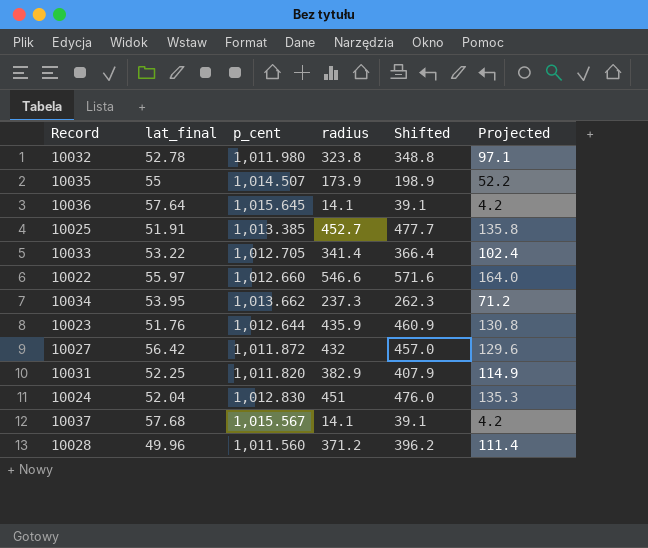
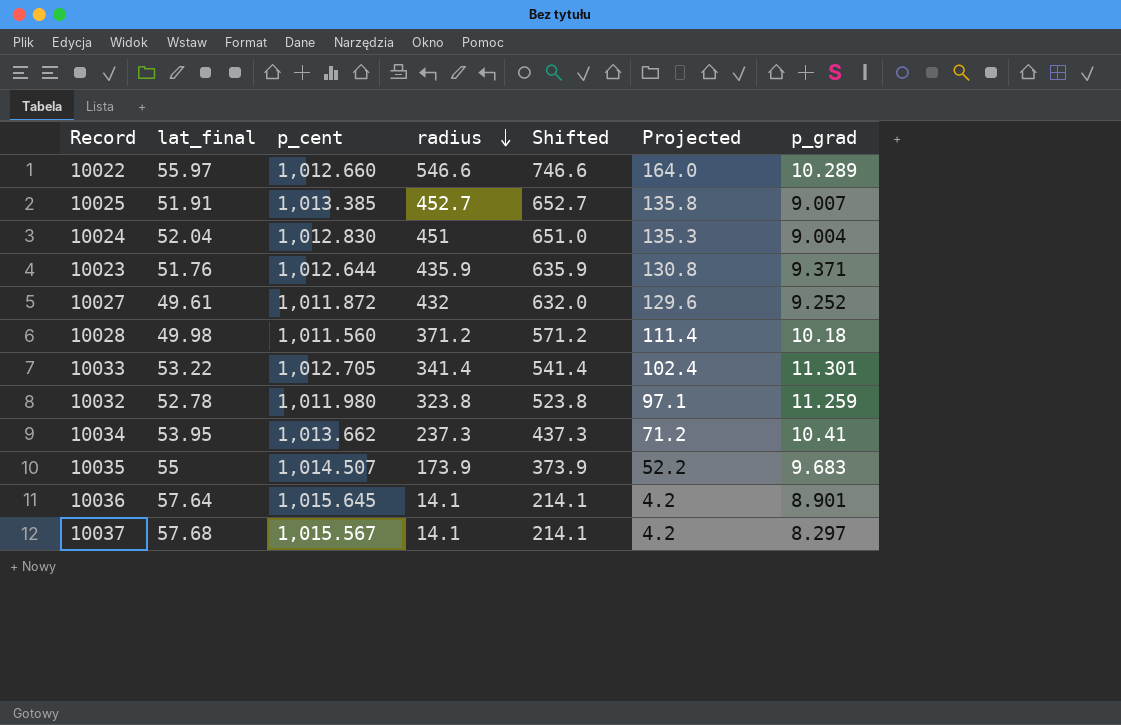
row order: none -> radius descending
column Shifted | formula: [radius] + 25 -> [radius] + 200
column p_grad | position: none -> 7
row 10031: 52.25 | 1,011.820 | 382.9 | 407.9 | 114.9 -> none
10027 | lat_final: 56.42 -> 49.61
10028 | lat_final: 49.96 -> 49.98

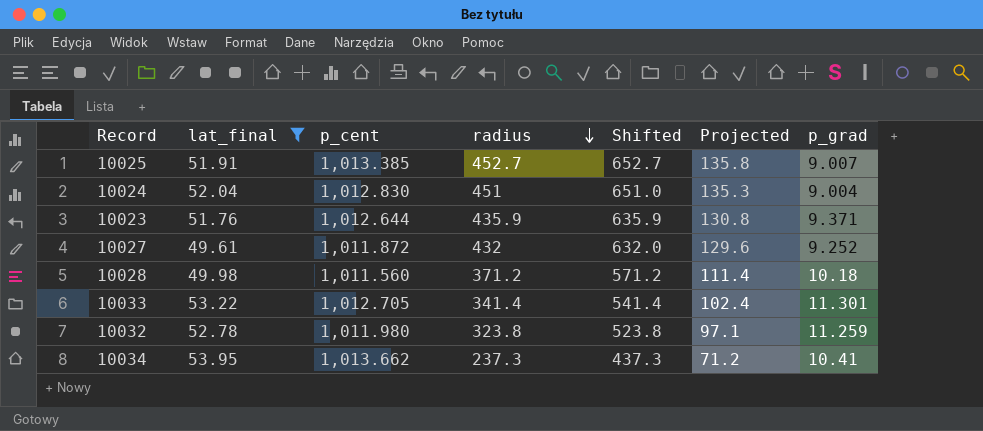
filter: none -> lat_final <= 53.95

